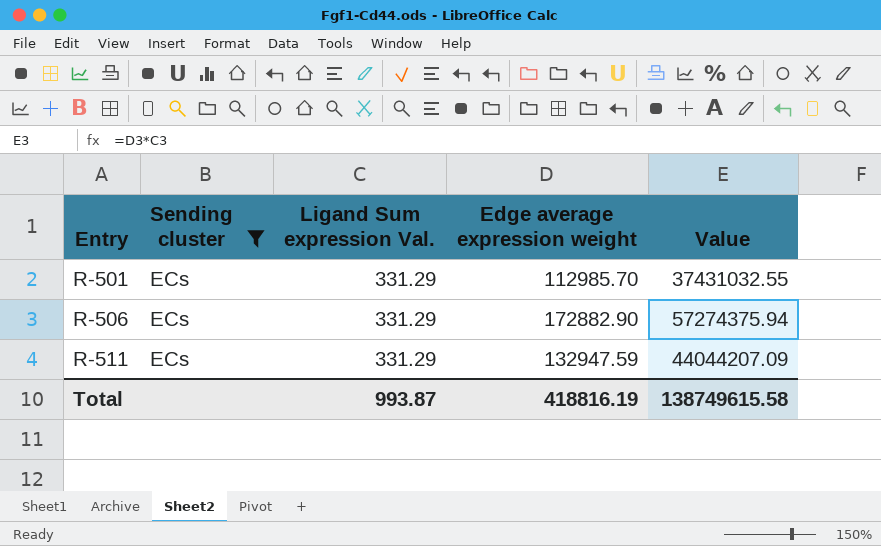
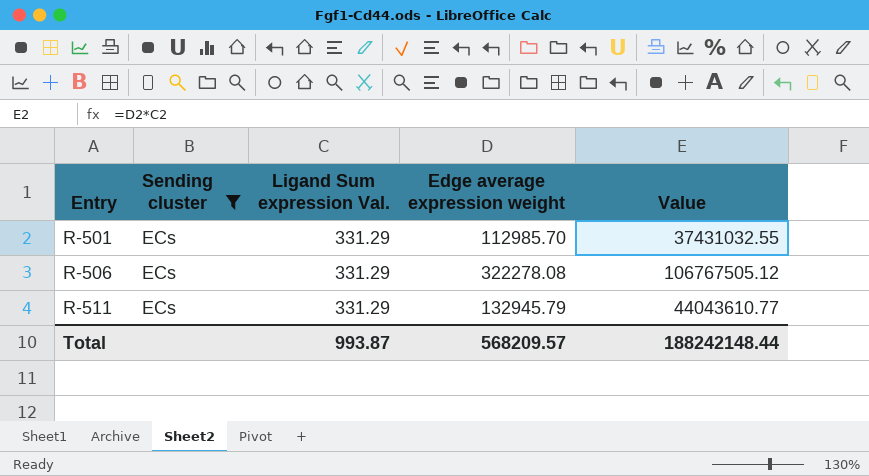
R-506 | Edge average expression weight: 172882.90 -> 322278.08
R-506 | Value: 57274375.94 -> 106767505.12
R-511 | Edge average expression weight: 132947.59 -> 132945.79
R-511 | Value: 44044207.09 -> 44043610.77
Total | Edge average expression weight: 418816.19 -> 568209.57
Total | Value: 138749615.58 -> 188242148.44

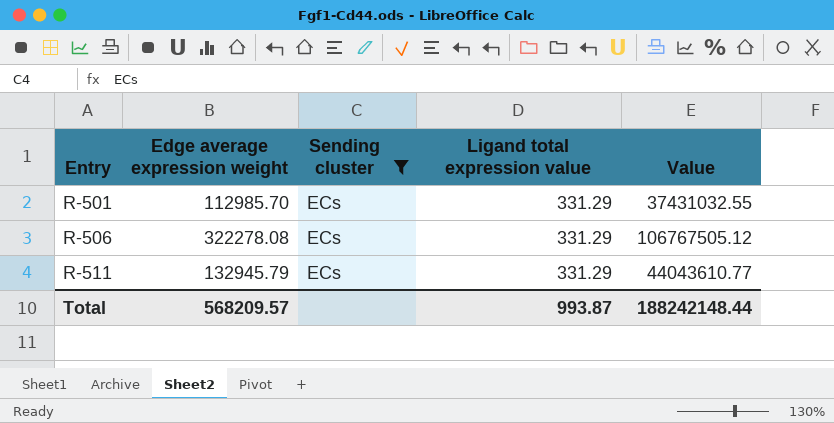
column Edge average expression weight | position: 4 -> 2
column name: Ligand Sum expression Val. -> Ligand total expression value

